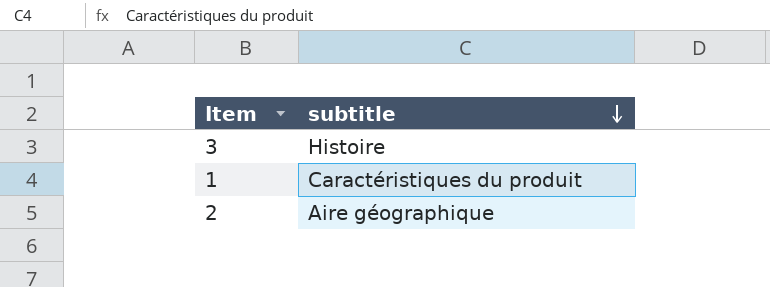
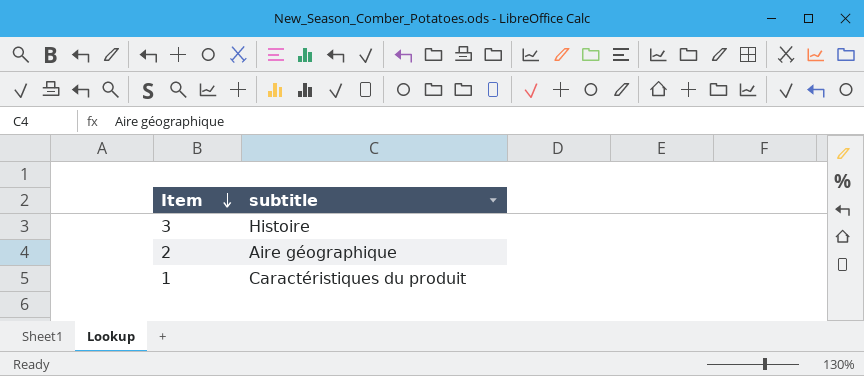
row order: subtitle descending -> Item descending

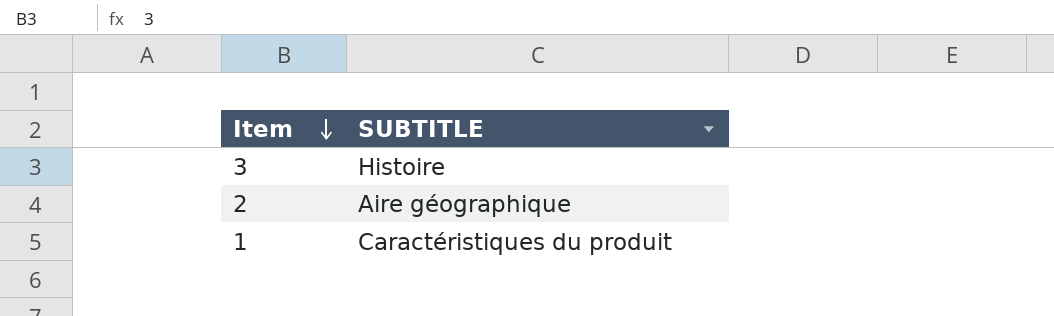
column name: subtitle -> SUBTITLE

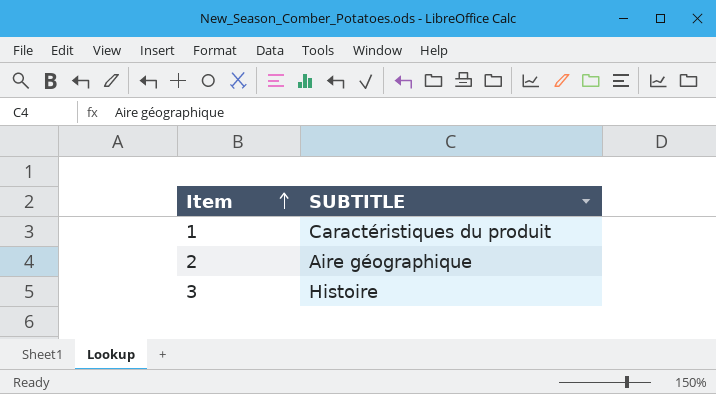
row order: Item descending -> Item ascending

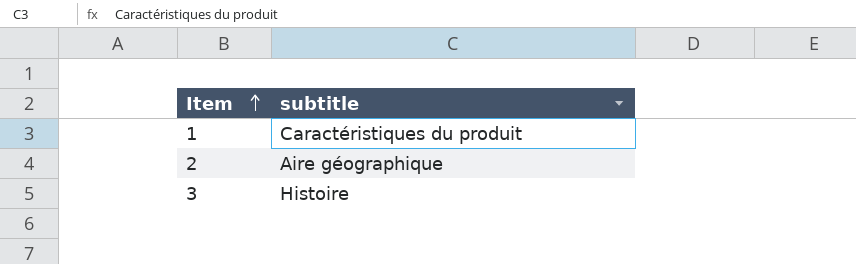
column name: SUBTITLE -> subtitle

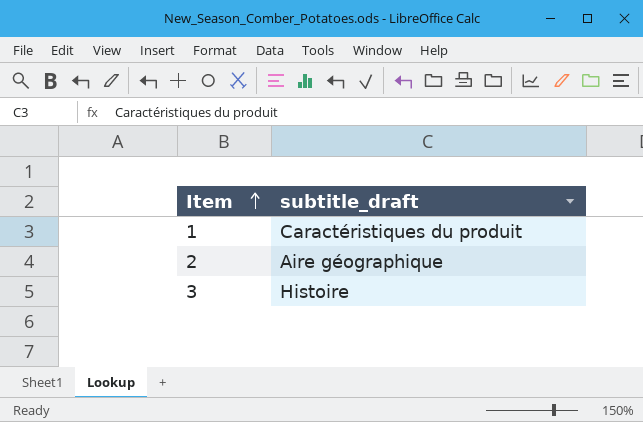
column name: subtitle -> subtitle_draft

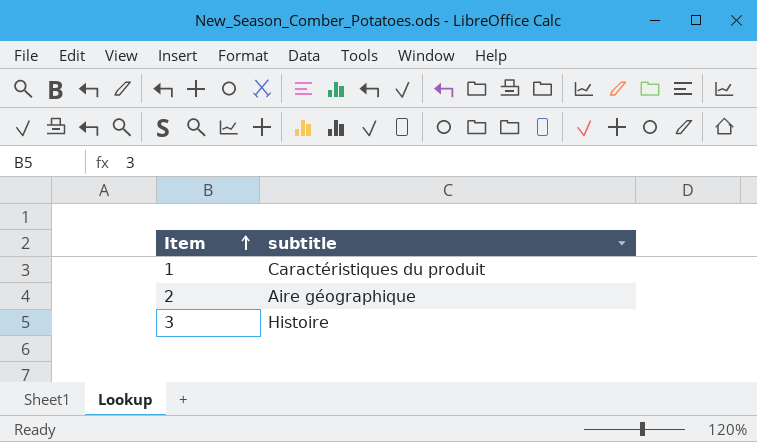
column name: subtitle_draft -> subtitle

